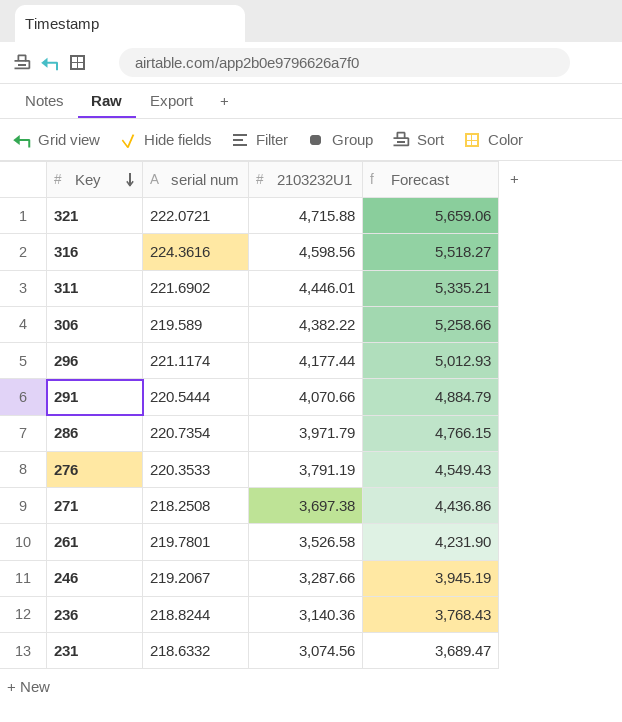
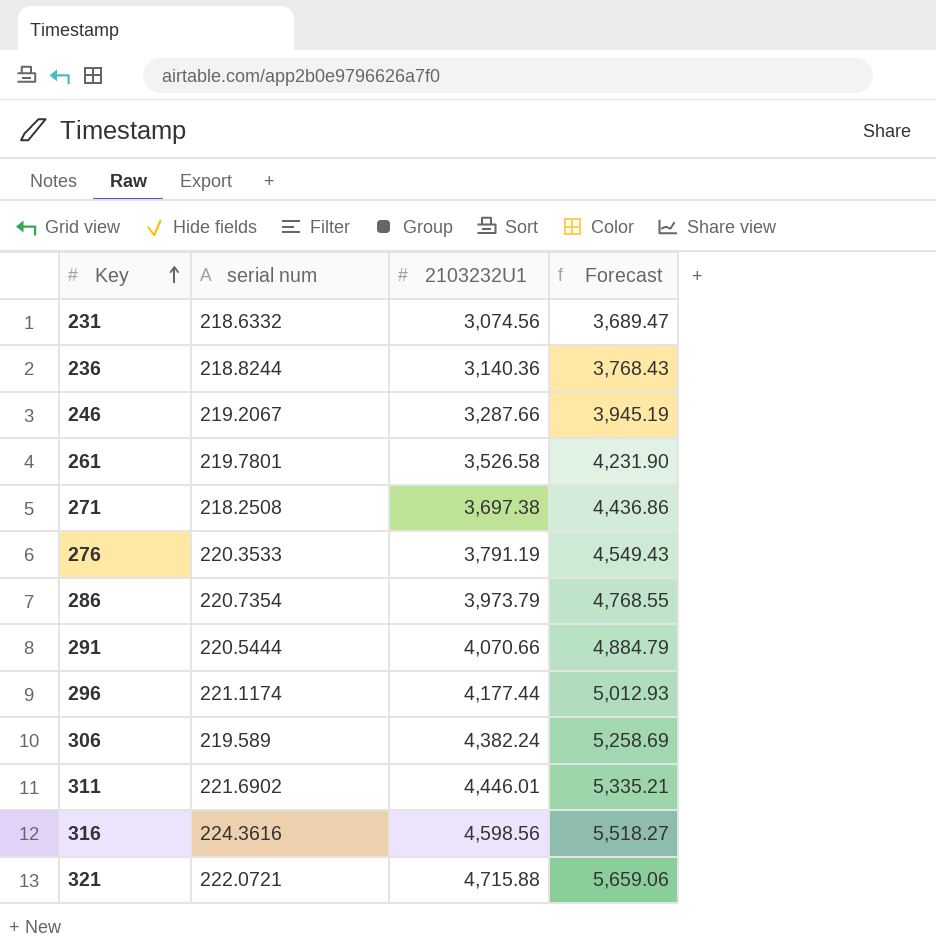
row order: Key descending -> Key ascending
286 | 2103232U1: 3,971.79 -> 3,973.79
286 | Forecast: 4,766.15 -> 4,768.55
306 | 2103232U1: 4,382.22 -> 4,382.24
306 | Forecast: 5,258.66 -> 5,258.69

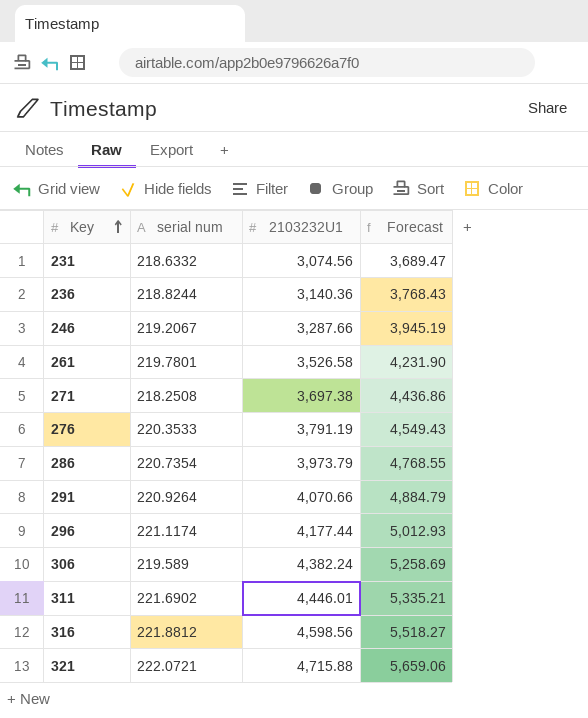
291 | serial num: 220.5444 -> 220.9264
316 | serial num: 224.3616 -> 221.8812

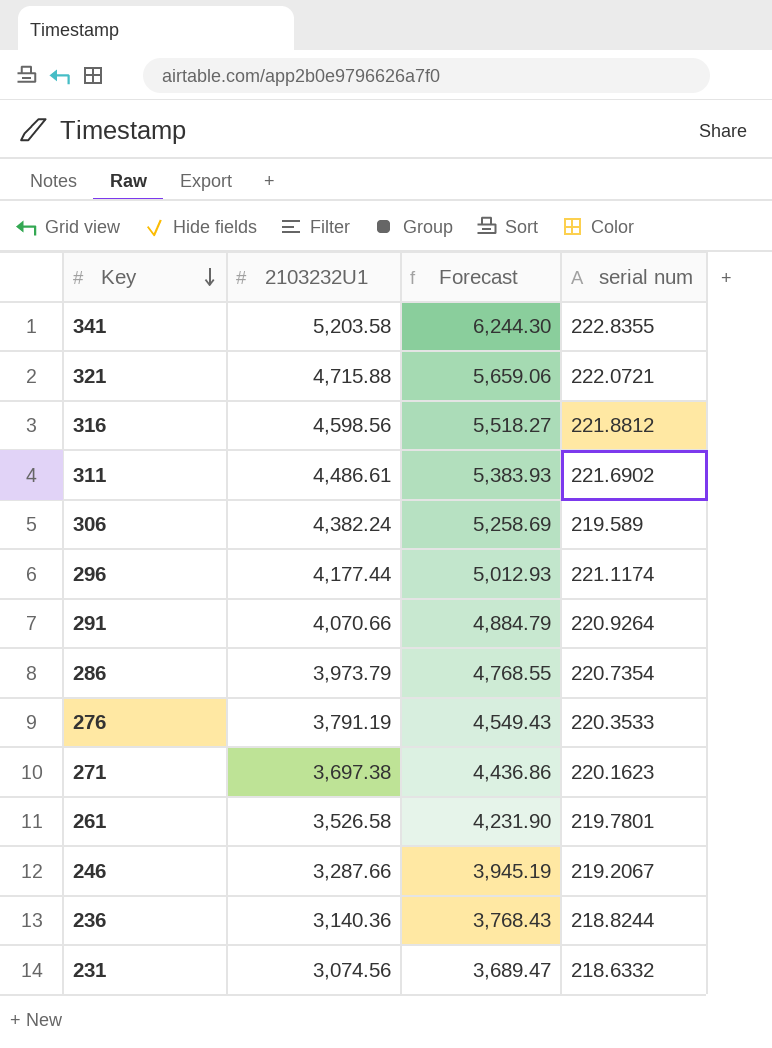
row order: Key ascending -> Key descending
column serial num | position: 2 -> 4
row 341: none -> 5,203.58 | 6,244.30 | 222.8355
311 | 2103232U1: 4,446.01 -> 4,486.61
311 | Forecast: 5,335.21 -> 5,383.93
271 | serial num: 218.2508 -> 220.1623

